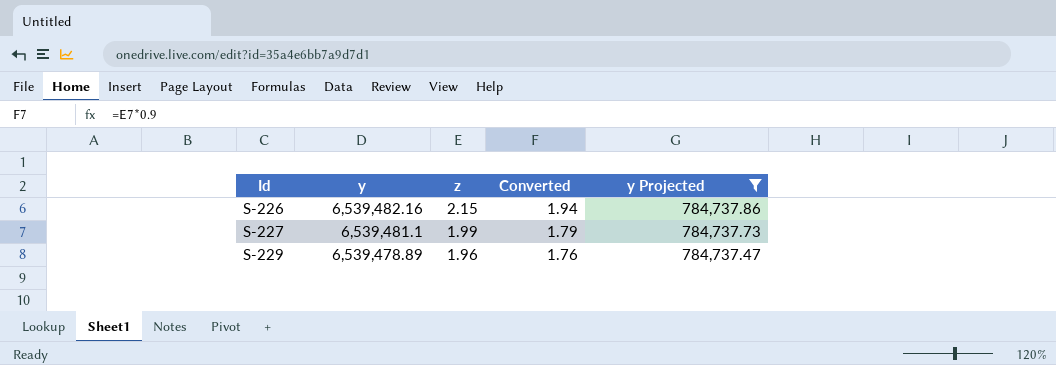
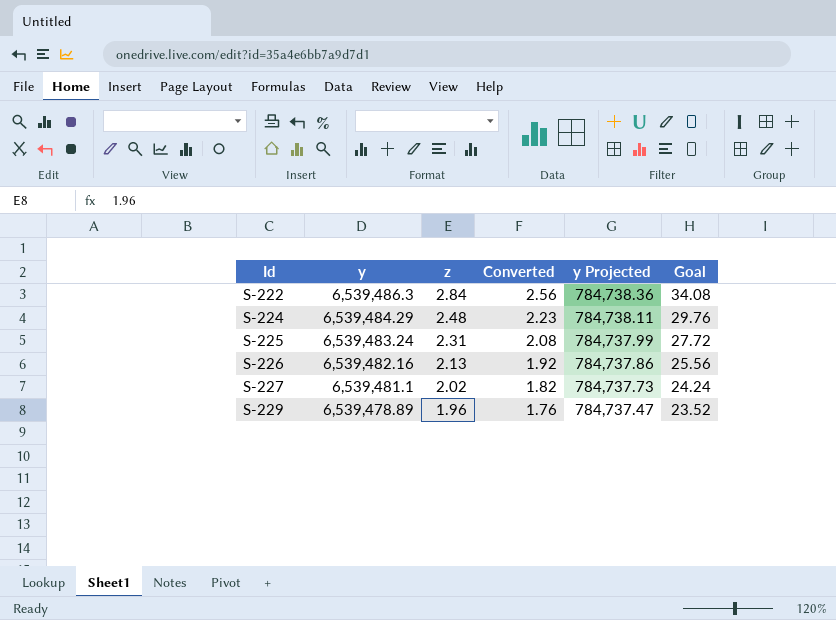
filter: y Projected <= 784,737.86 -> none
column Goal | formula: none -> [z] * 12
S-226 | z: 2.15 -> 2.13
S-226 | Converted: 1.94 -> 1.92
S-227 | z: 1.99 -> 2.02
S-227 | Converted: 1.79 -> 1.82

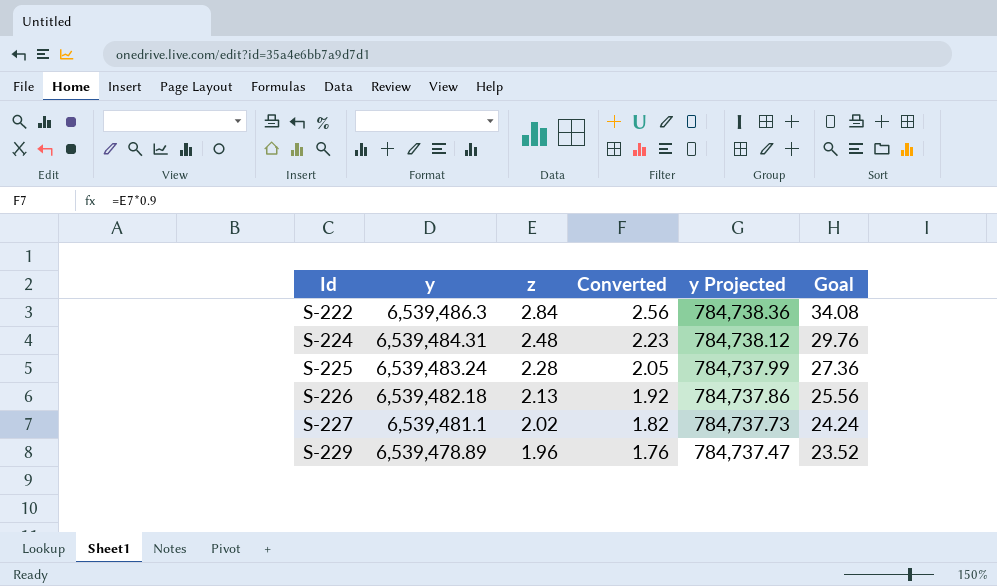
S-224 | y: 6,539,484.29 -> 6,539,484.31
S-224 | y Projected: 784,738.11 -> 784,738.12
S-225 | z: 2.31 -> 2.28
S-225 | Converted: 2.08 -> 2.05
S-225 | Goal: 27.72 -> 27.36
S-226 | y: 6,539,482.16 -> 6,539,482.18

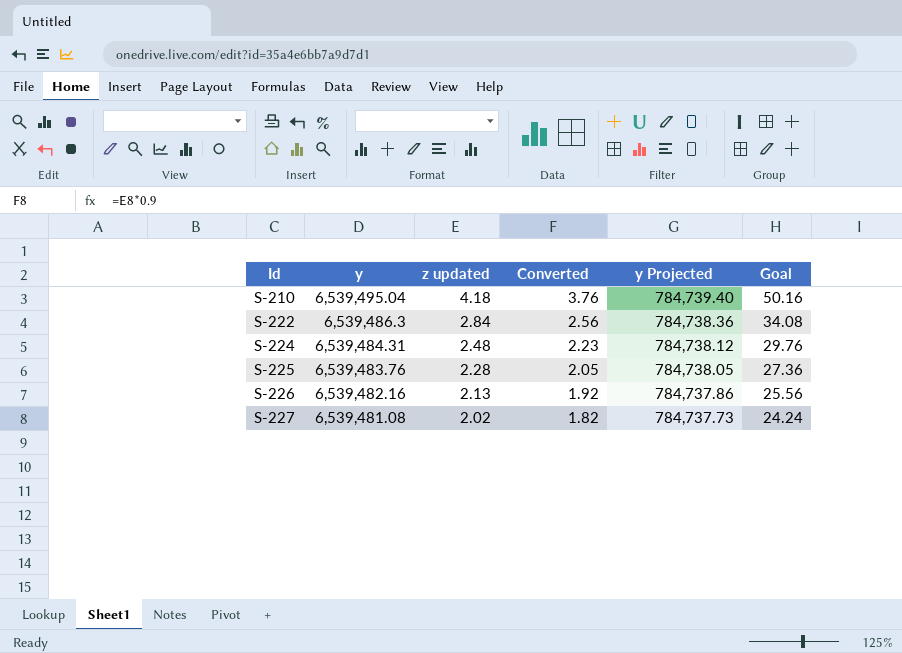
column name: z -> z updated
row S-229: 6,539,478.89 | 1.96 | 1.76 | 784,737.47 | 23.52 -> none
row S-210: none -> 6,539,495.04 | 4.18 | 3.76 | 784,739.40 | 50.16
S-225 | y: 6,539,483.24 -> 6,539,483.76
S-225 | y Projected: 784,737.99 -> 784,738.05
S-226 | y: 6,539,482.18 -> 6,539,482.16
S-227 | y: 6,539,481.1 -> 6,539,481.08

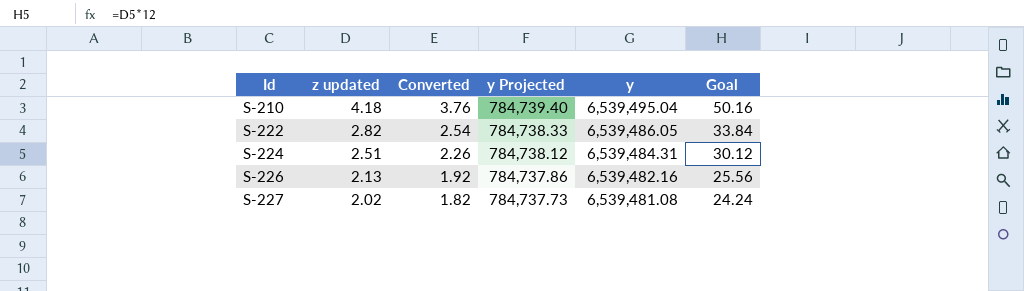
column y | position: 2 -> 5
row S-225: 6,539,483.76 | 2.28 | 2.05 | 784,738.05 | 27.36 -> none
S-222 | z updated: 2.84 -> 2.82
S-222 | Converted: 2.56 -> 2.54
S-222 | y Projected: 784,738.36 -> 784,738.33
S-222 | y: 6,539,486.3 -> 6,539,486.05
S-222 | Goal: 34.08 -> 33.84
S-224 | z updated: 2.48 -> 2.51
S-224 | Converted: 2.23 -> 2.26
S-224 | Goal: 29.76 -> 30.12

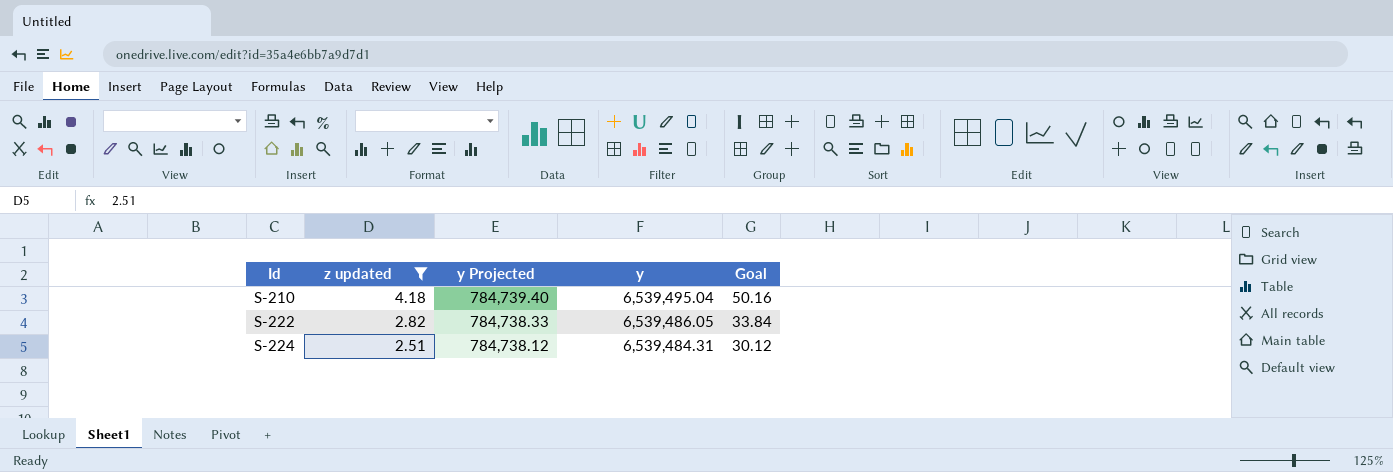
filter: none -> z updated >= 2.51
column Converted | formula: [z updated] * 0.9 -> none

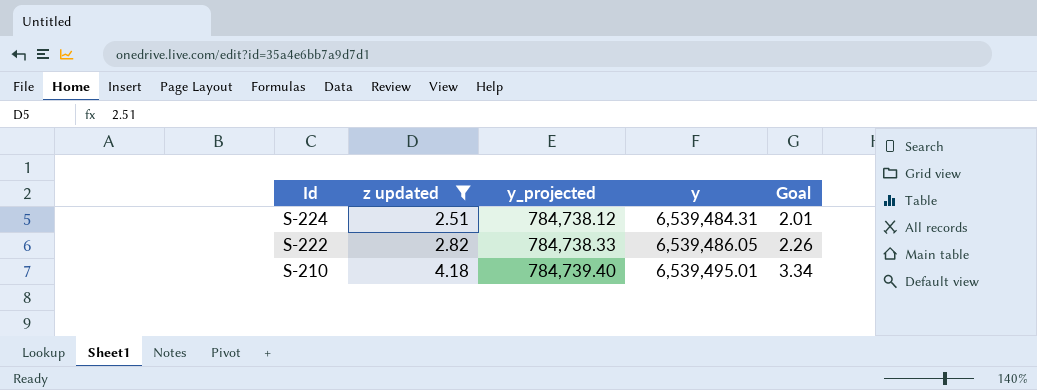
row order: Id ascending -> Id descending
column name: y Projected -> y_projected
column Goal | formula: [z updated] * 12 -> [z updated] * 0.8
S-210 | y: 6,539,495.04 -> 6,539,495.01

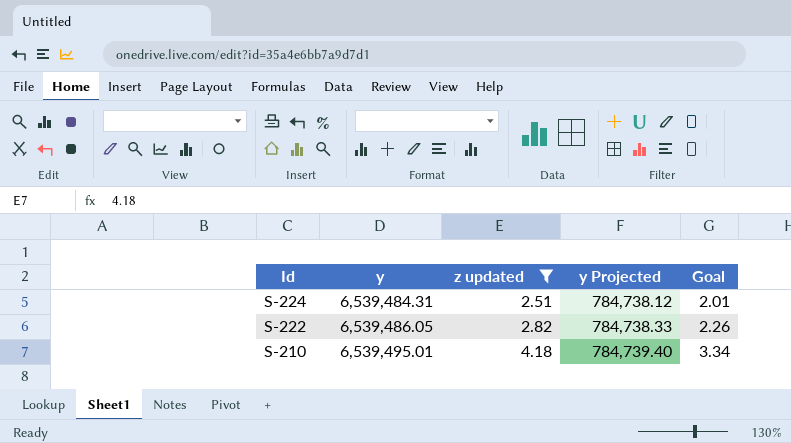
column y | position: 4 -> 2
column name: y_projected -> y Projected

